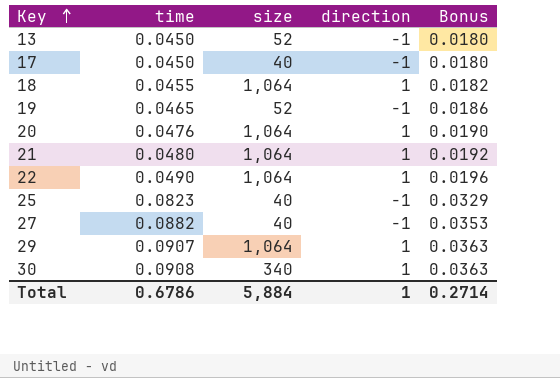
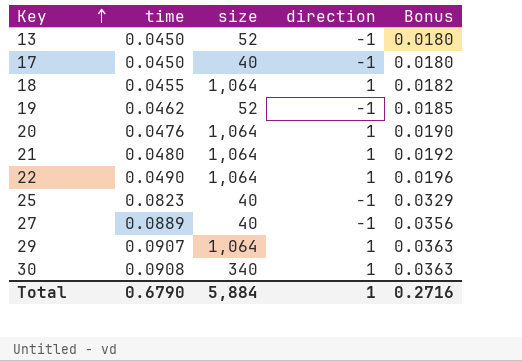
19 | time: 0.0465 -> 0.0462
19 | Bonus: 0.0186 -> 0.0185
27 | time: 0.0882 -> 0.0889
27 | Bonus: 0.0353 -> 0.0356
Total | time: 0.6786 -> 0.6790
Total | Bonus: 0.2714 -> 0.2716

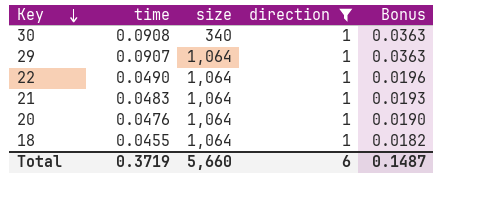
filter: none -> direction = 1
row order: Key ascending -> Key descending
21 | time: 0.0480 -> 0.0483
21 | Bonus: 0.0192 -> 0.0193
Total | time: 0.6790 -> 0.3719
Total | size: 5,884 -> 5,660
Total | direction: 1 -> 6
Total | Bonus: 0.2716 -> 0.1487

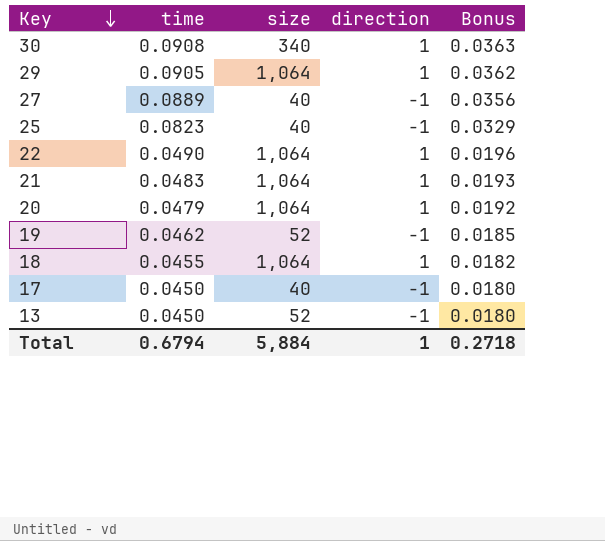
filter: direction = 1 -> none
29 | time: 0.0907 -> 0.0905
29 | Bonus: 0.0363 -> 0.0362
20 | time: 0.0476 -> 0.0479
20 | Bonus: 0.0190 -> 0.0192
Total | time: 0.3719 -> 0.6794
Total | size: 5,660 -> 5,884
Total | direction: 6 -> 1
Total | Bonus: 0.1487 -> 0.2718

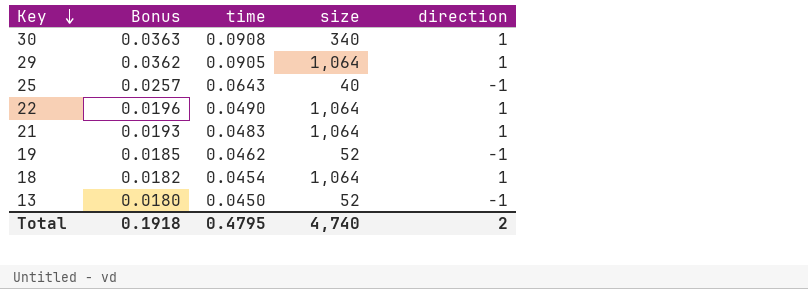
column Bonus | position: 5 -> 2
row 27: 0.0889 | 40 | -1 | 0.0356 -> none
row 20: 0.0479 | 1,064 | 1 | 0.0192 -> none
row 17: 0.0450 | 40 | -1 | 0.0180 -> none
25 | Bonus: 0.0329 -> 0.0257
25 | time: 0.0823 -> 0.0643
18 | time: 0.0455 -> 0.0454
Total | Bonus: 0.2718 -> 0.1918
Total | time: 0.6794 -> 0.4795
Total | size: 5,884 -> 4,740
Total | direction: 1 -> 2

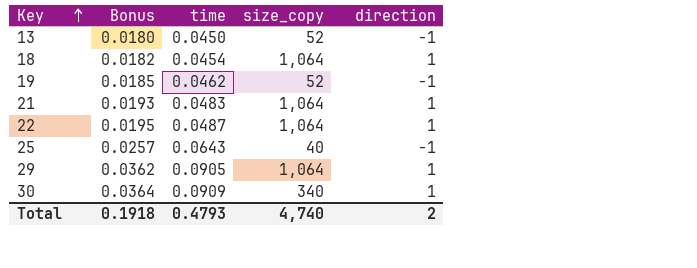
row order: Key descending -> Key ascending
column name: size -> size_copy
22 | Bonus: 0.0196 -> 0.0195
22 | time: 0.0490 -> 0.0487
30 | Bonus: 0.0363 -> 0.0364
30 | time: 0.0908 -> 0.0909
Total | time: 0.4795 -> 0.4793

